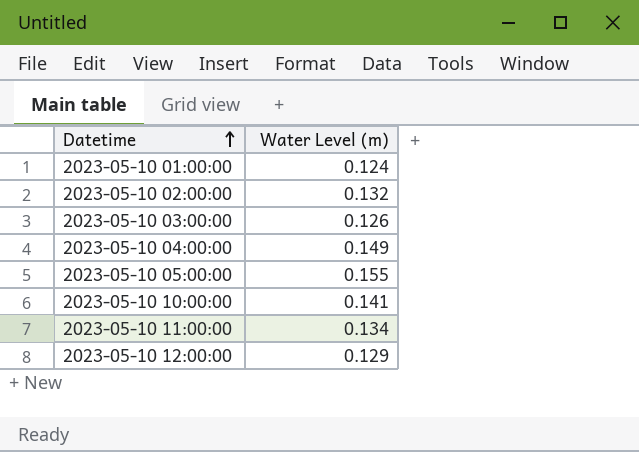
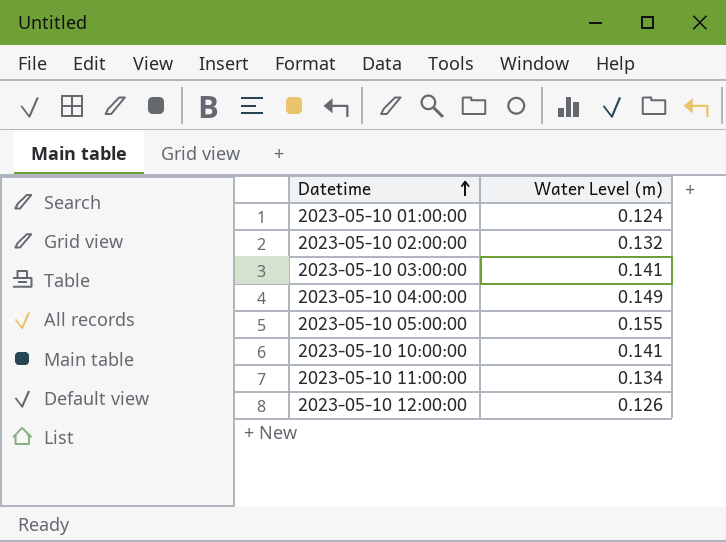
2023-05-10 03:00:00 | Water Level (m): 0.126 -> 0.141
2023-05-10 12:00:00 | Water Level (m): 0.129 -> 0.126

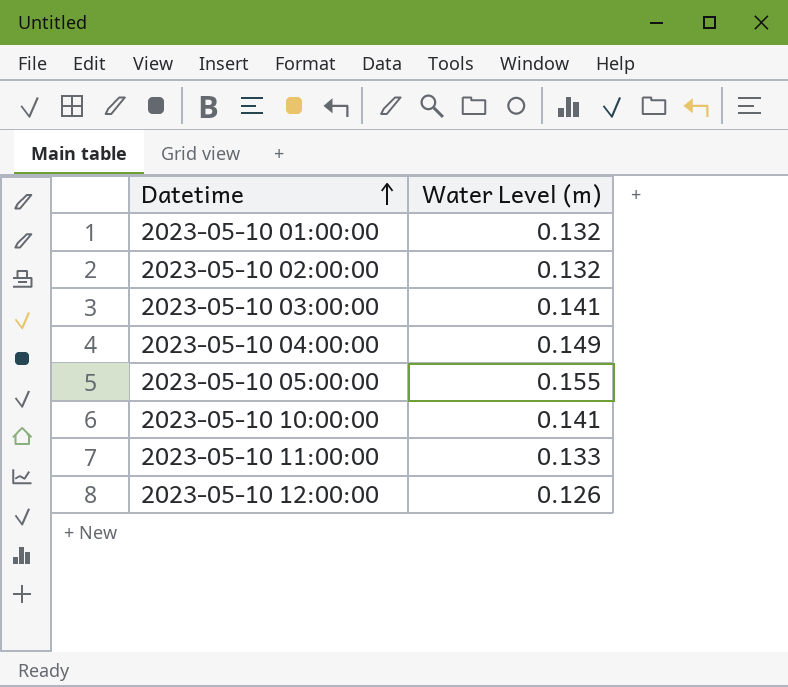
2023-05-10 01:00:00 | Water Level (m): 0.124 -> 0.132
2023-05-10 11:00:00 | Water Level (m): 0.134 -> 0.133

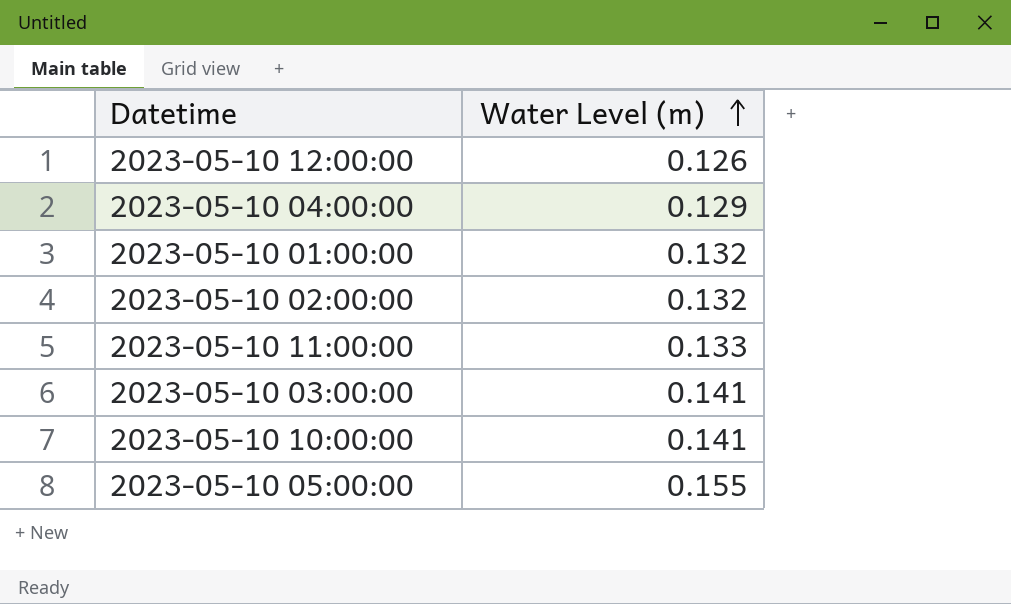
row order: Datetime ascending -> Water Level (m) ascending
2023-05-10 04:00:00 | Water Level (m): 0.149 -> 0.129

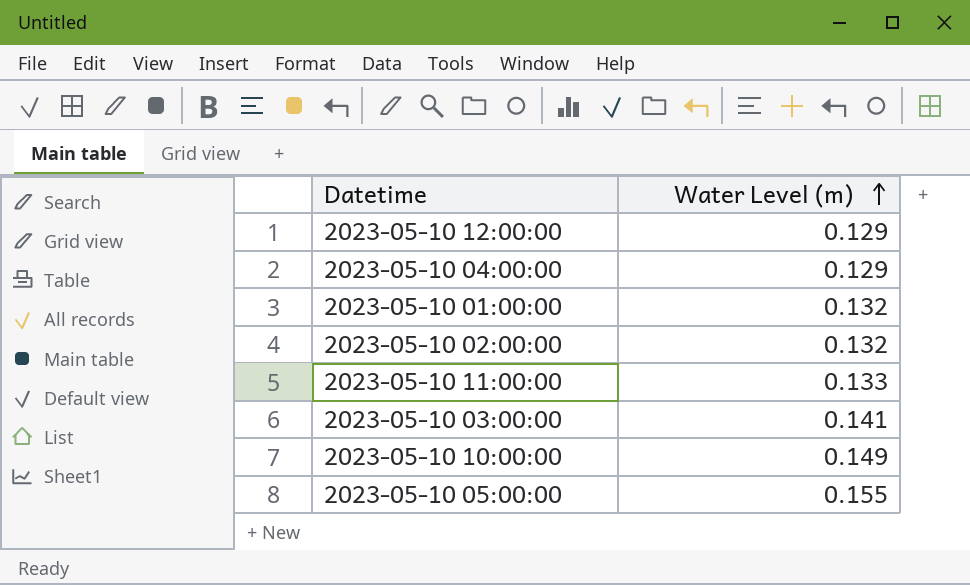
2023-05-10 12:00:00 | Water Level (m): 0.126 -> 0.129
2023-05-10 10:00:00 | Water Level (m): 0.141 -> 0.149

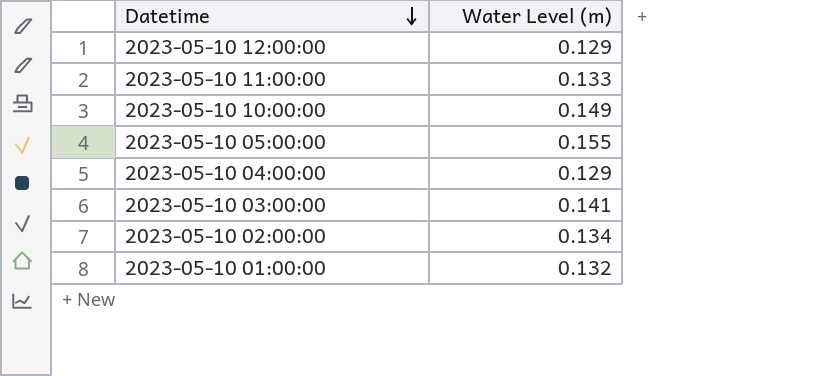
row order: Water Level (m) ascending -> Datetime descending
2023-05-10 02:00:00 | Water Level (m): 0.132 -> 0.134

